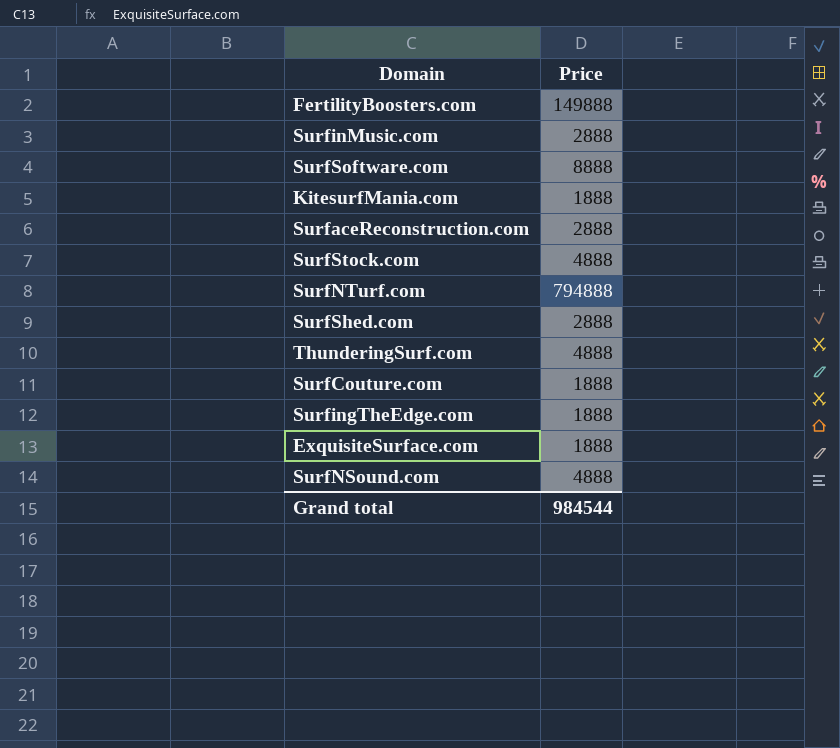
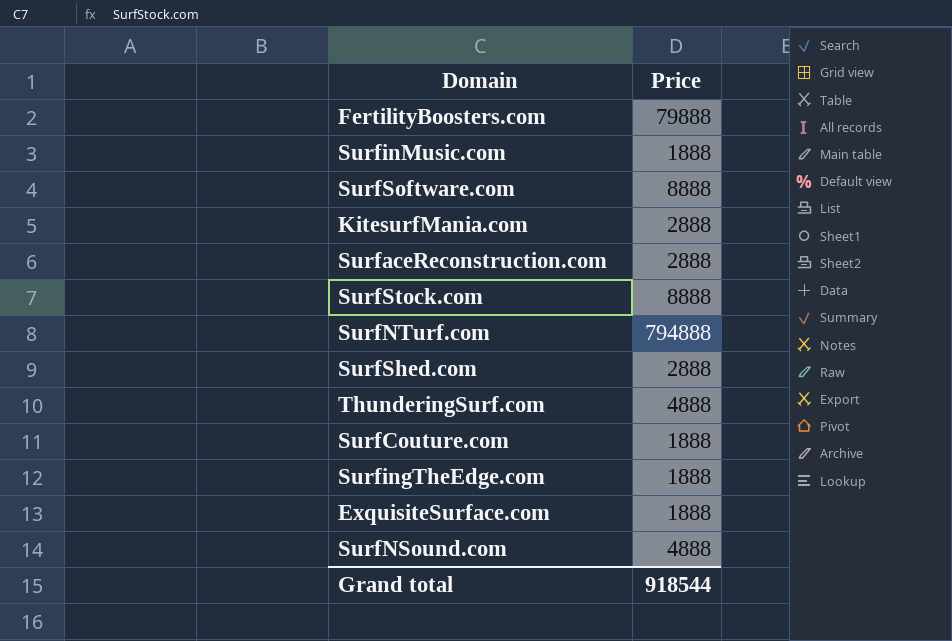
FertilityBoosters.com | Price: 149888 -> 79888
SurfinMusic.com | Price: 2888 -> 1888
KitesurfMania.com | Price: 1888 -> 2888
SurfStock.com | Price: 4888 -> 8888
Grand total | Price: 984544 -> 918544

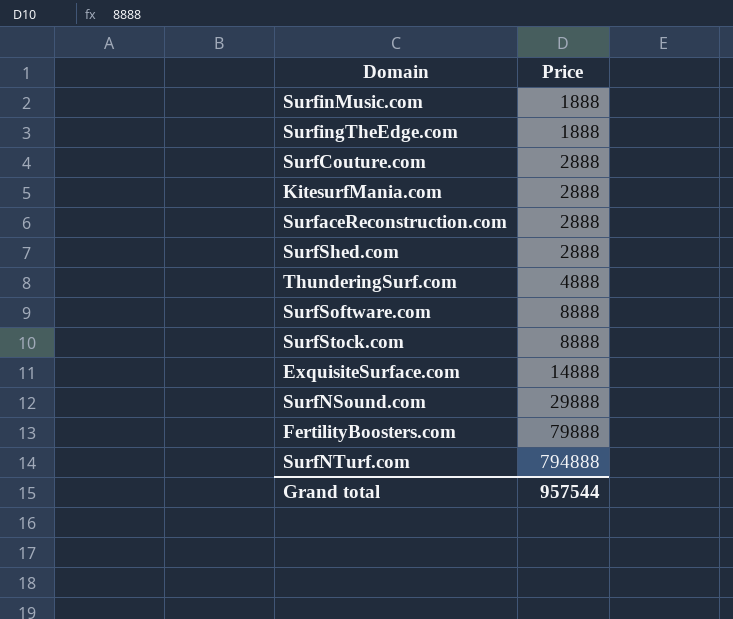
row order: none -> Price ascending
SurfCouture.com | Price: 1888 -> 2888
ExquisiteSurface.com | Price: 1888 -> 14888
SurfNSound.com | Price: 4888 -> 29888
Grand total | Price: 918544 -> 957544

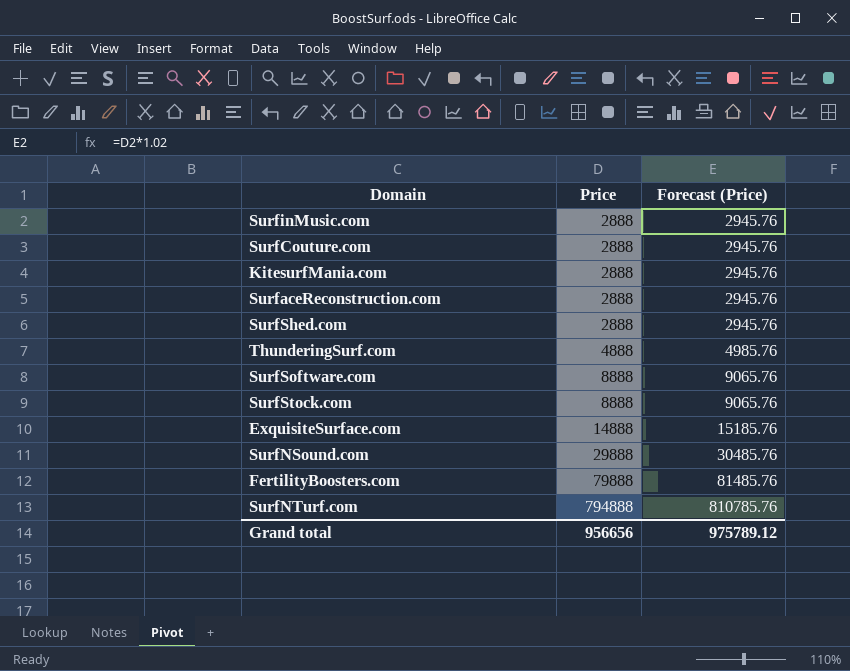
column Forecast (Price) | formula: none -> [Price] * 1.02
row SurfingTheEdge.com: 1888 -> none
SurfinMusic.com | Price: 1888 -> 2888
Grand total | Price: 957544 -> 956656

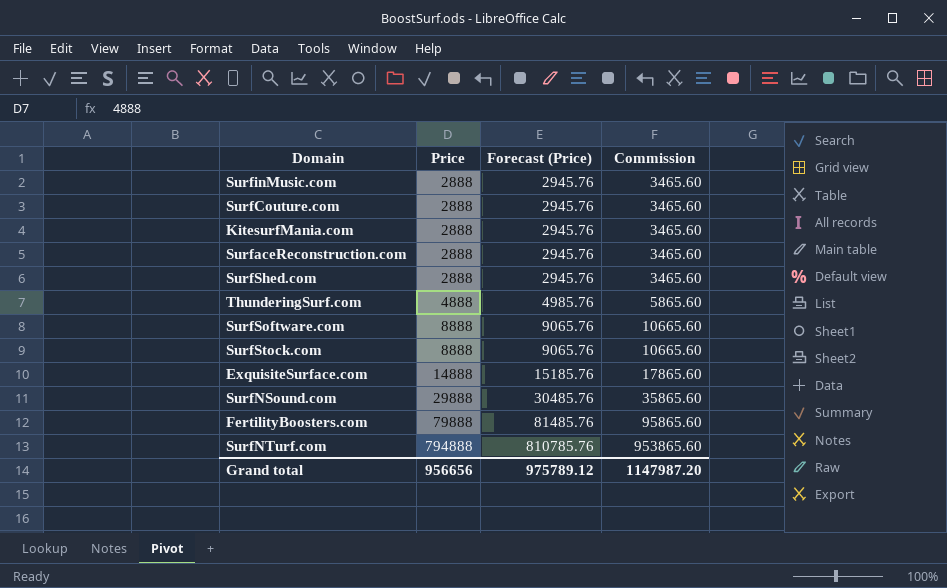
column Commission | formula: none -> [Price] * 1.2

